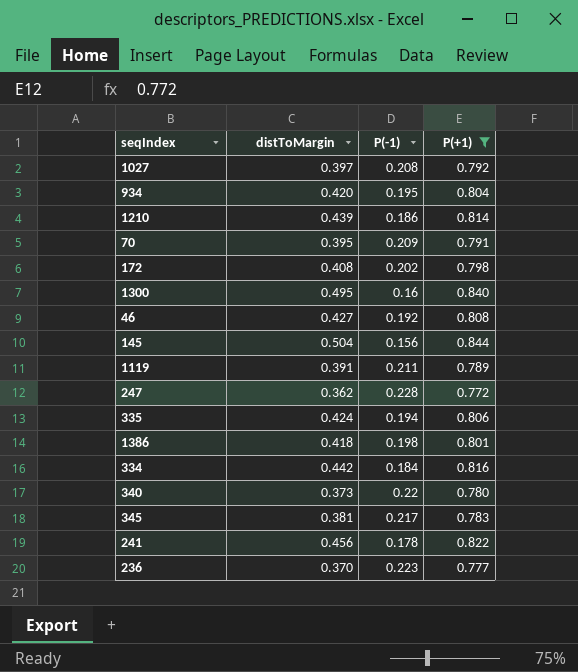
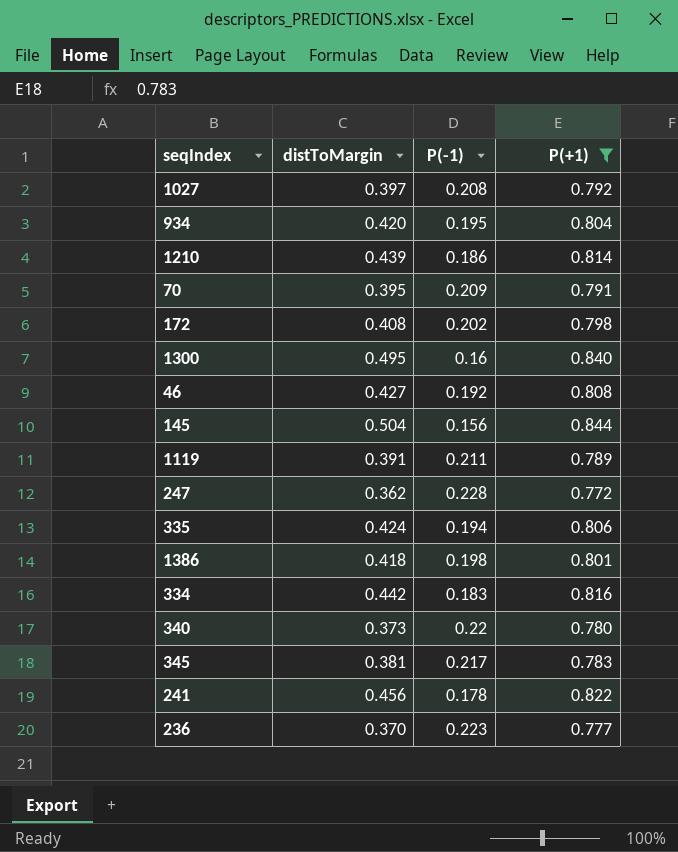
334 | P(-1): 0.184 -> 0.183

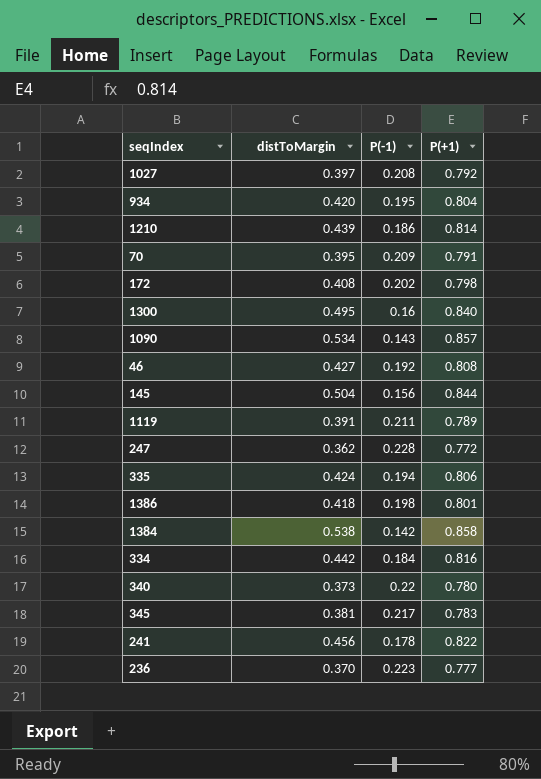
filter: P(+1) <= 0.844 -> none
334 | P(-1): 0.183 -> 0.184

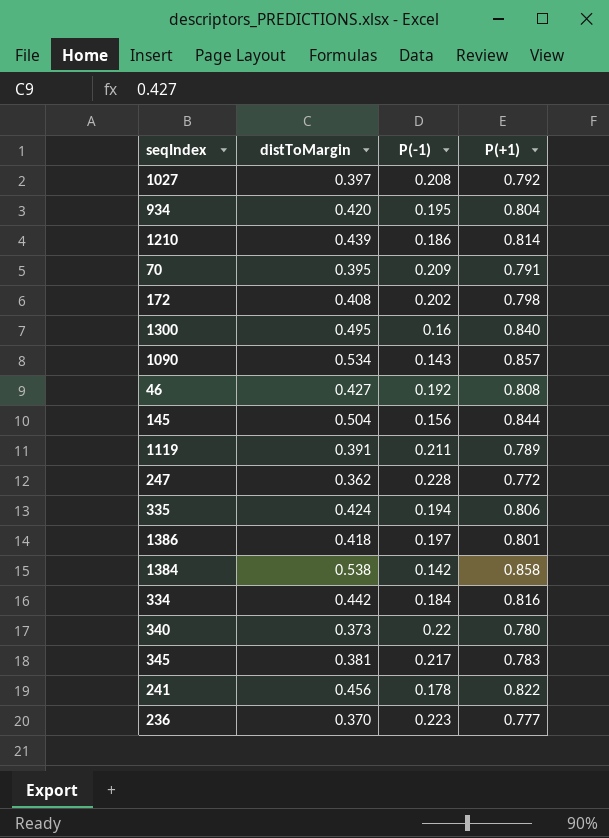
1386 | P(-1): 0.198 -> 0.197

